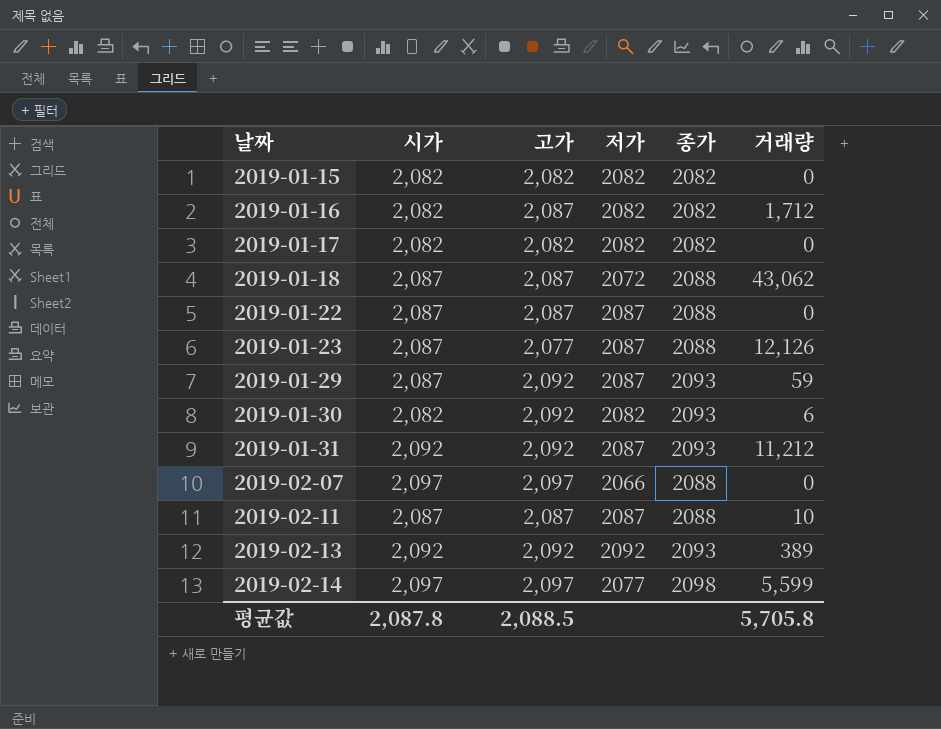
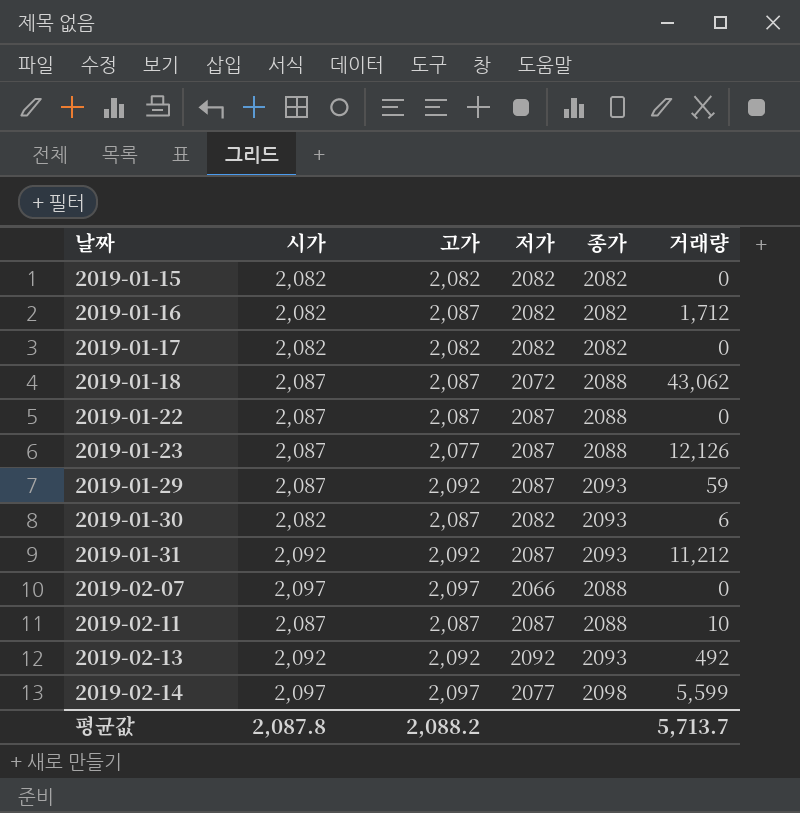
2019-01-30 | 고가: 2,092 -> 2,087
2019-02-13 | 거래량: 389 -> 492
평균값 | 고가: 2,088.5 -> 2,088.2
평균값 | 거래량: 5,705.8 -> 5,713.7

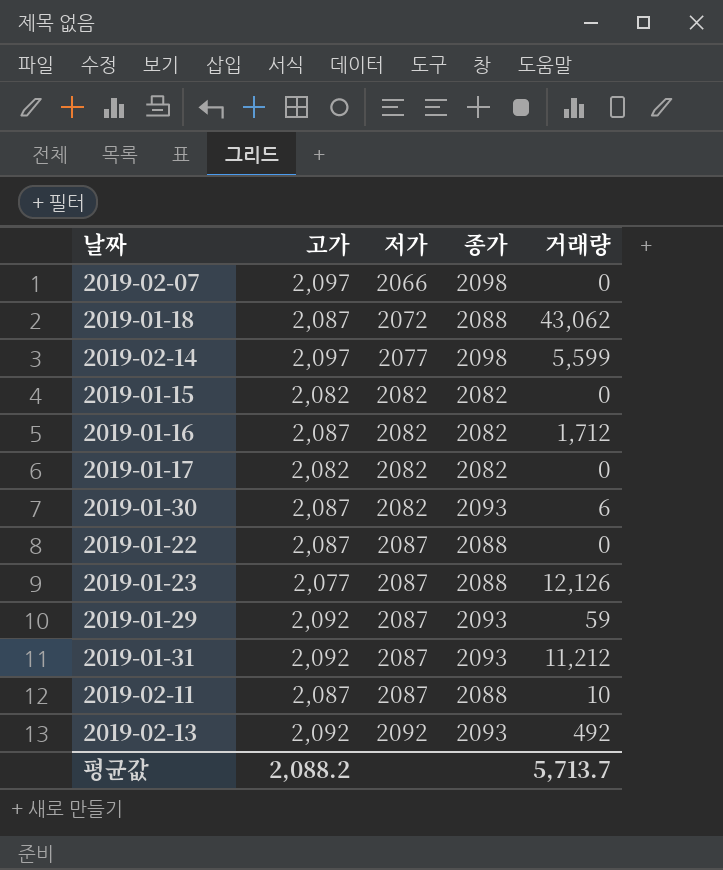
row order: 날짜 ascending -> 저가 ascending
column 시가 | position: 2 -> none
2019-02-07 | 종가: 2088 -> 2098

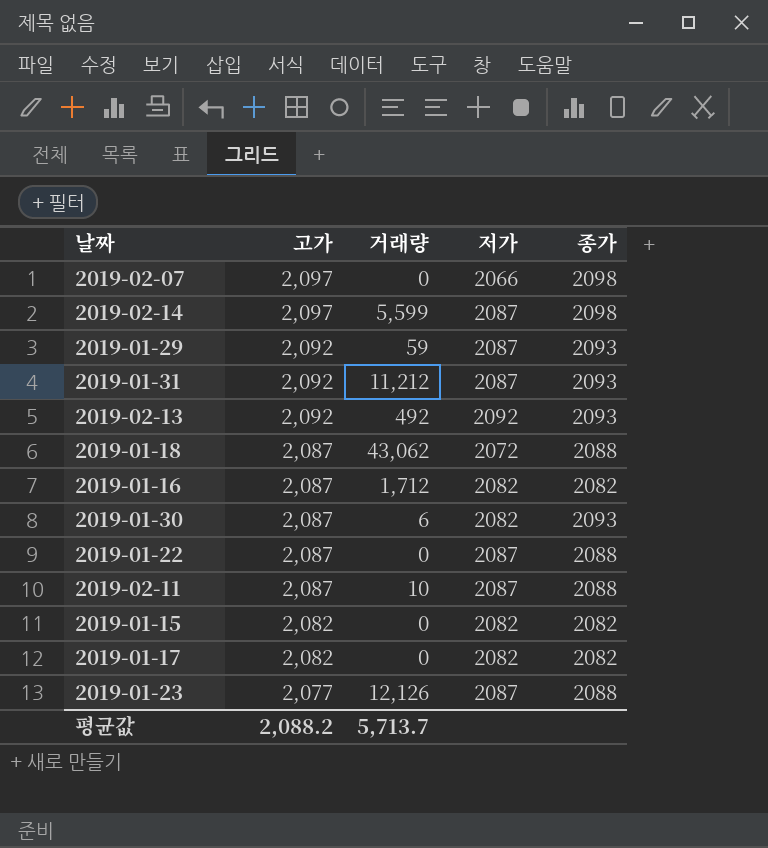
row order: 저가 ascending -> 고가 descending
column 거래량 | position: 5 -> 3
2019-02-14 | 저가: 2077 -> 2087

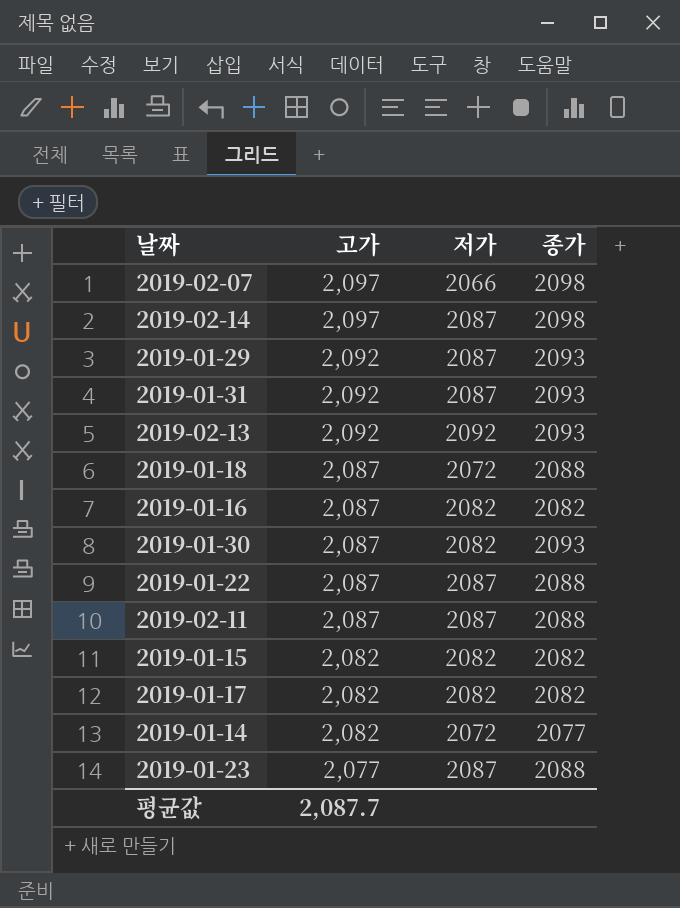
column 거래량 | position: 3 -> none
row 2019-01-14: none -> 2,082 | 2072 | 2077
평균값 | 고가: 2,088.2 -> 2,087.7

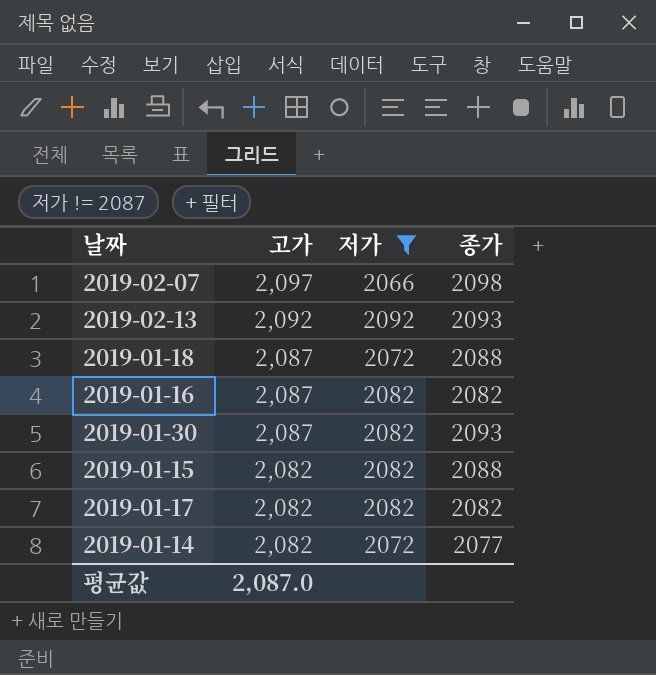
filter: none -> 저가 != 2087
2019-01-15 | 종가: 2082 -> 2088
평균값 | 고가: 2,087.7 -> 2,087.0

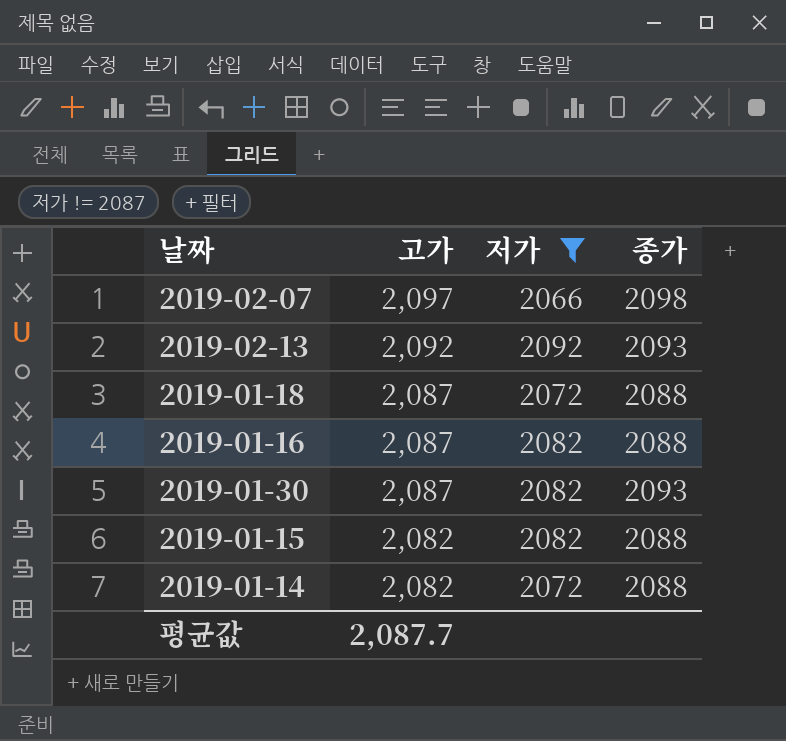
row 2019-01-17: 2,082 | 2082 | 2082 -> none
2019-01-16 | 종가: 2082 -> 2088
2019-01-14 | 종가: 2077 -> 2088
평균값 | 고가: 2,087.0 -> 2,087.7

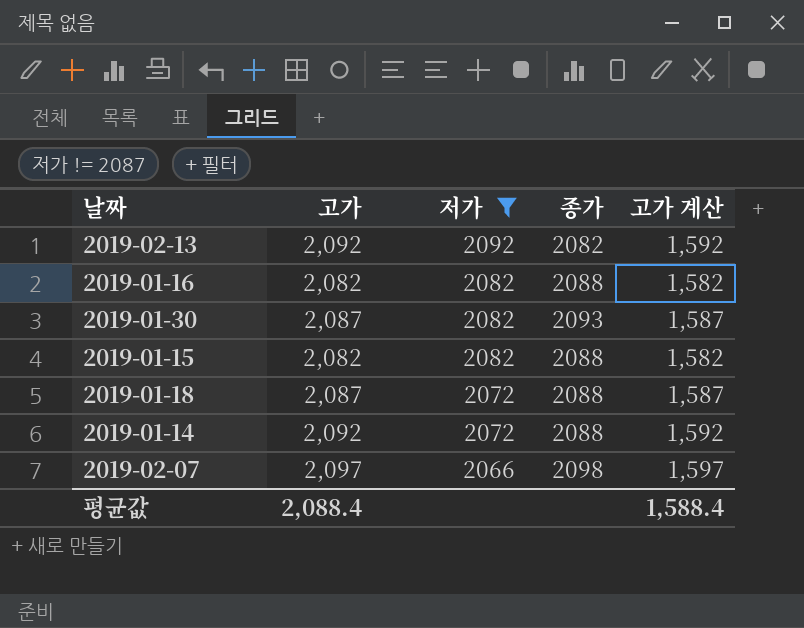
row order: 고가 descending -> 저가 descending
column 고가 계산 | formula: none -> [고가] - 500
2019-02-13 | 종가: 2093 -> 2082
2019-01-16 | 고가: 2,087 -> 2,082
2019-01-14 | 고가: 2,082 -> 2,092
평균값 | 고가: 2,087.7 -> 2,088.4

